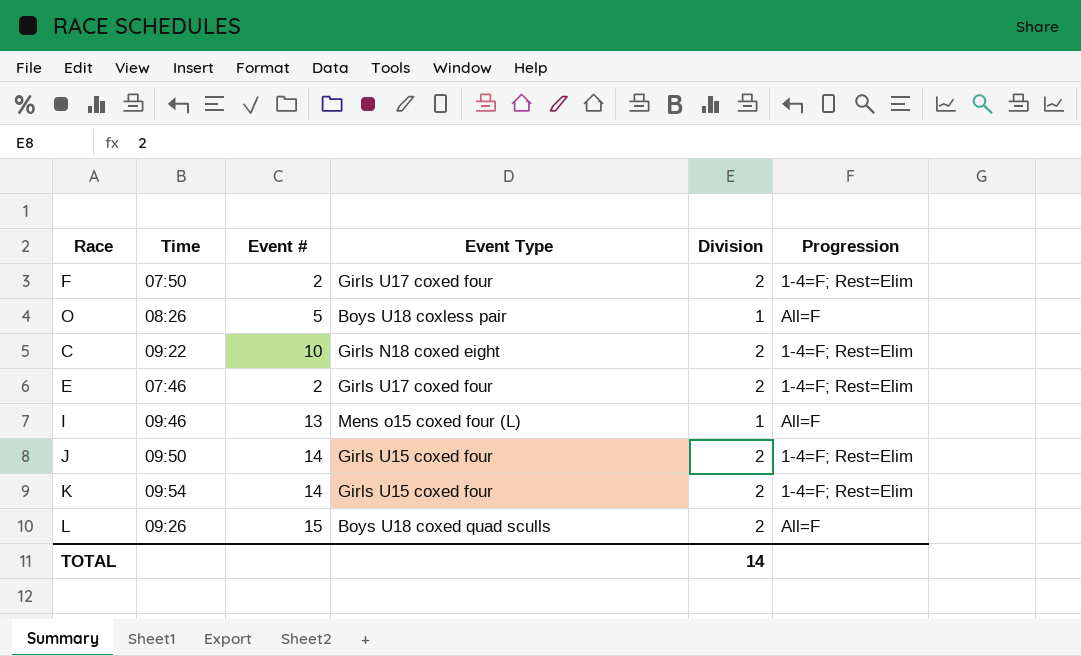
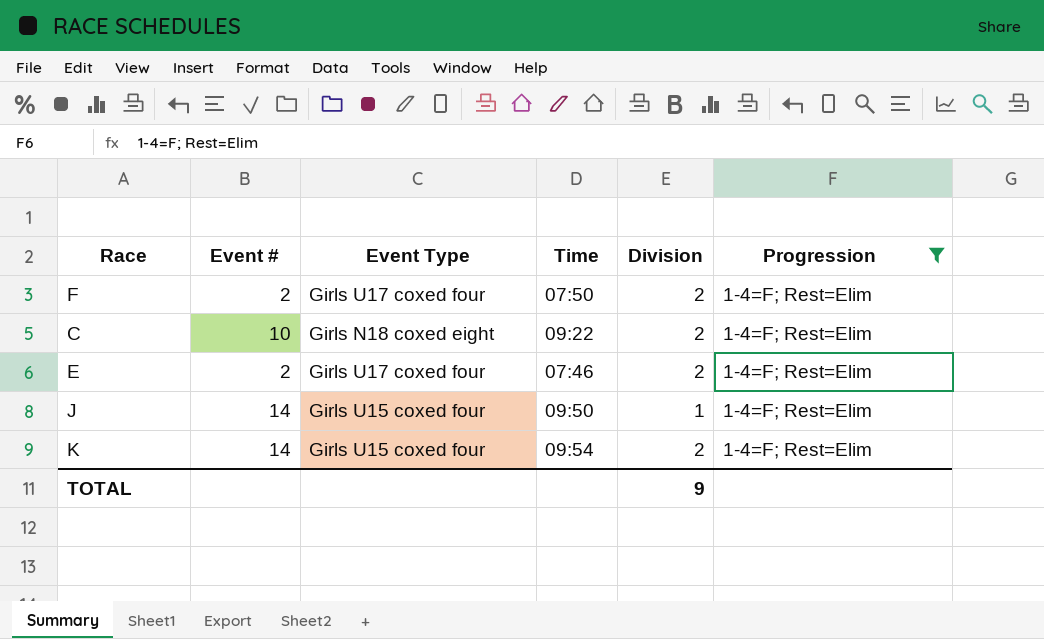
filter: none -> Progression = 1-4=F; Rest=Elim
column Time | position: 2 -> 4
J | Division: 2 -> 1
TOTAL | Division: 14 -> 9

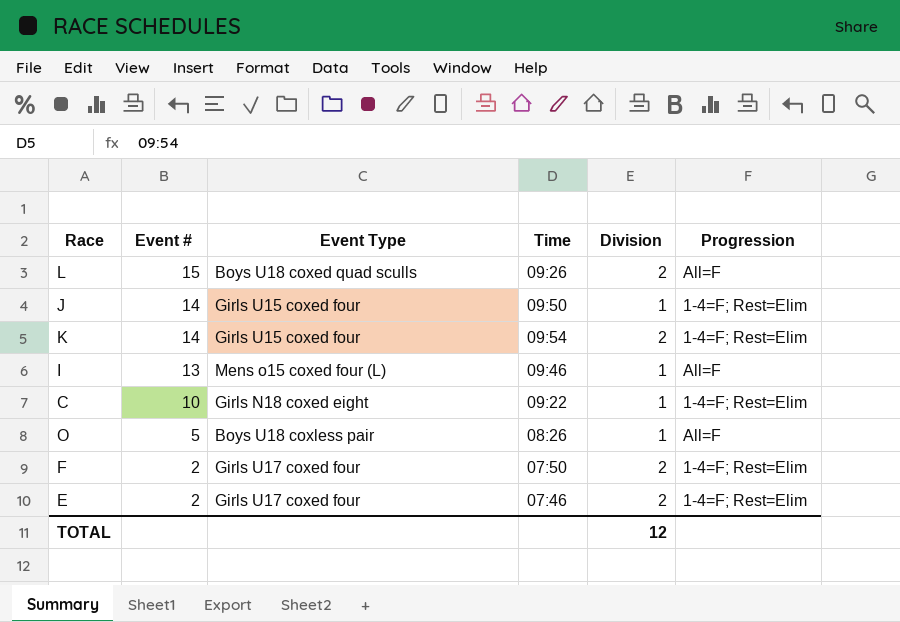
filter: Progression = 1-4=F; Rest=Elim -> none
row order: none -> Event # descending
C | Division: 2 -> 1
TOTAL | Division: 9 -> 12

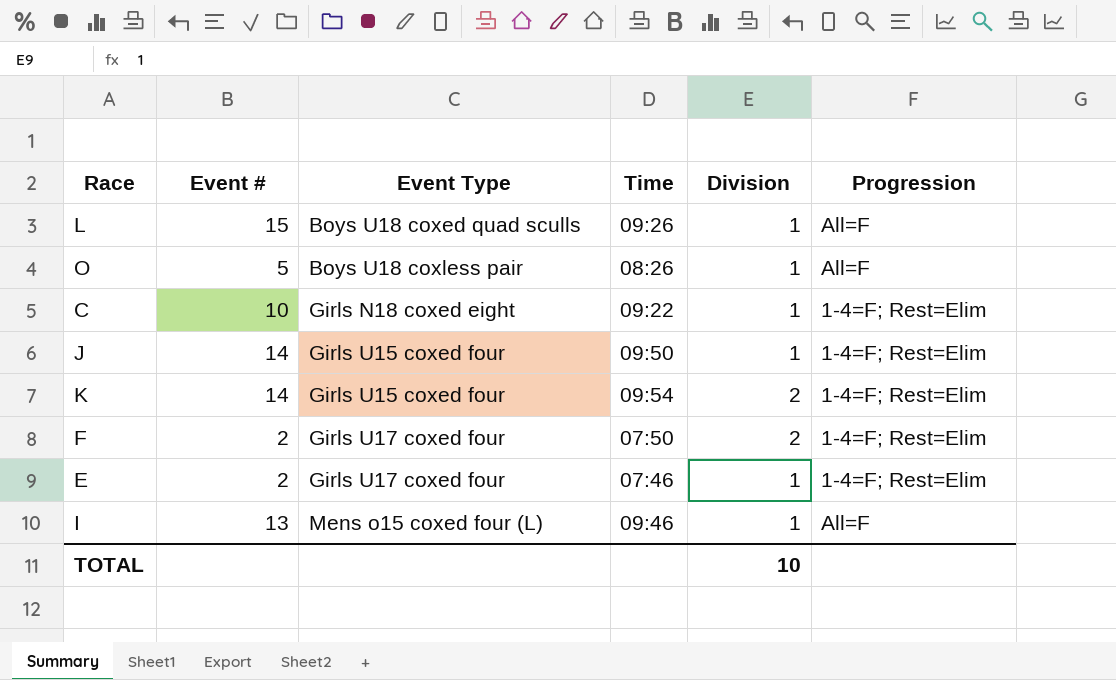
row order: Event # descending -> Event Type ascending
L | Division: 2 -> 1
E | Division: 2 -> 1
TOTAL | Division: 12 -> 10

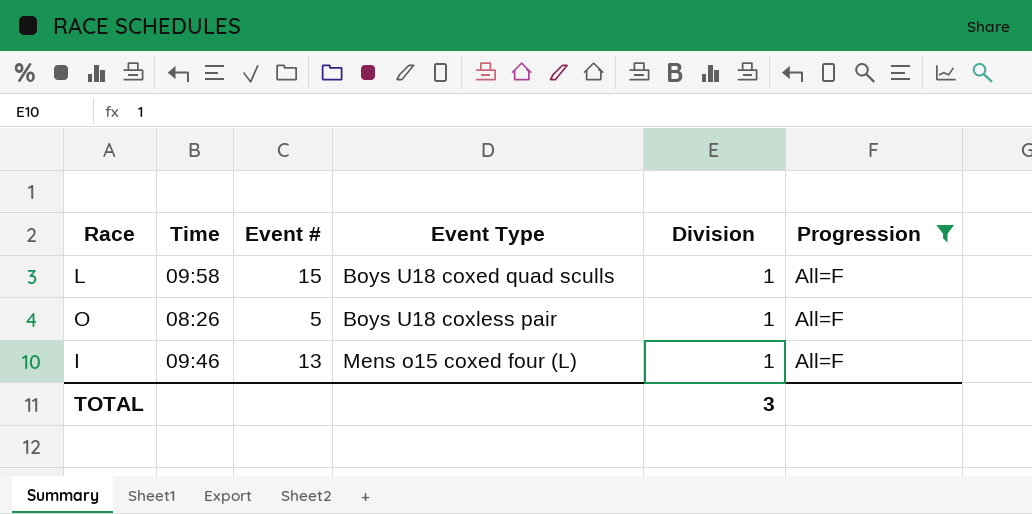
filter: none -> Progression = All=F
column Time | position: 4 -> 2
L | Time: 09:26 -> 09:58
TOTAL | Division: 10 -> 3

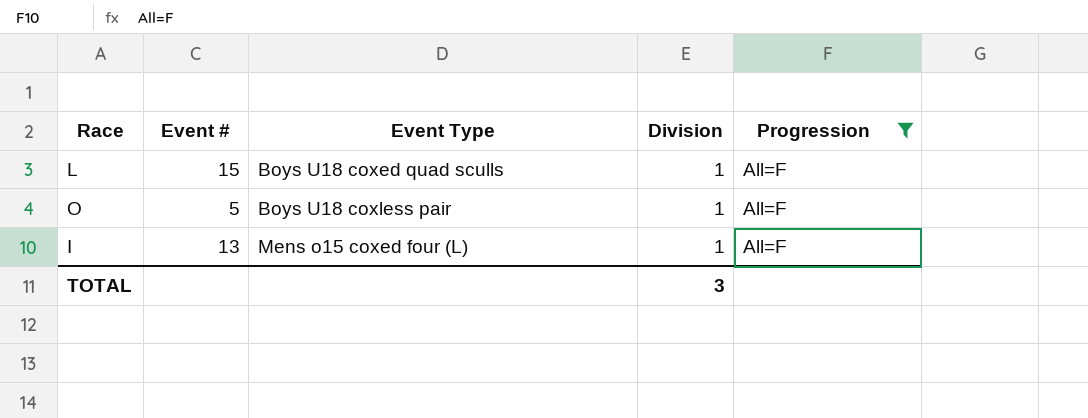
column Time | position: 2 -> none

